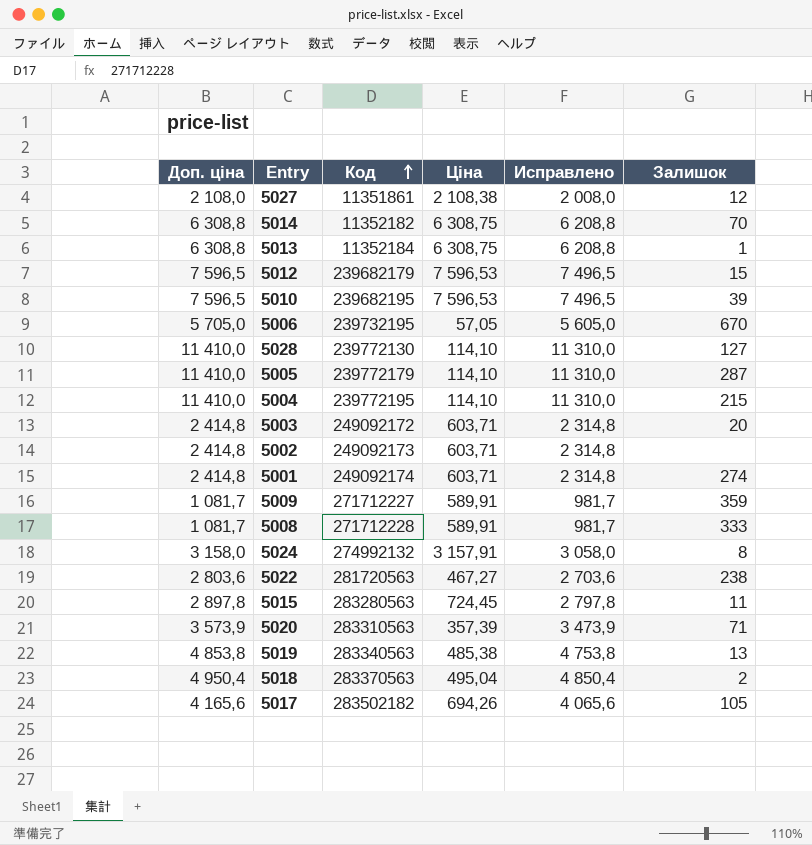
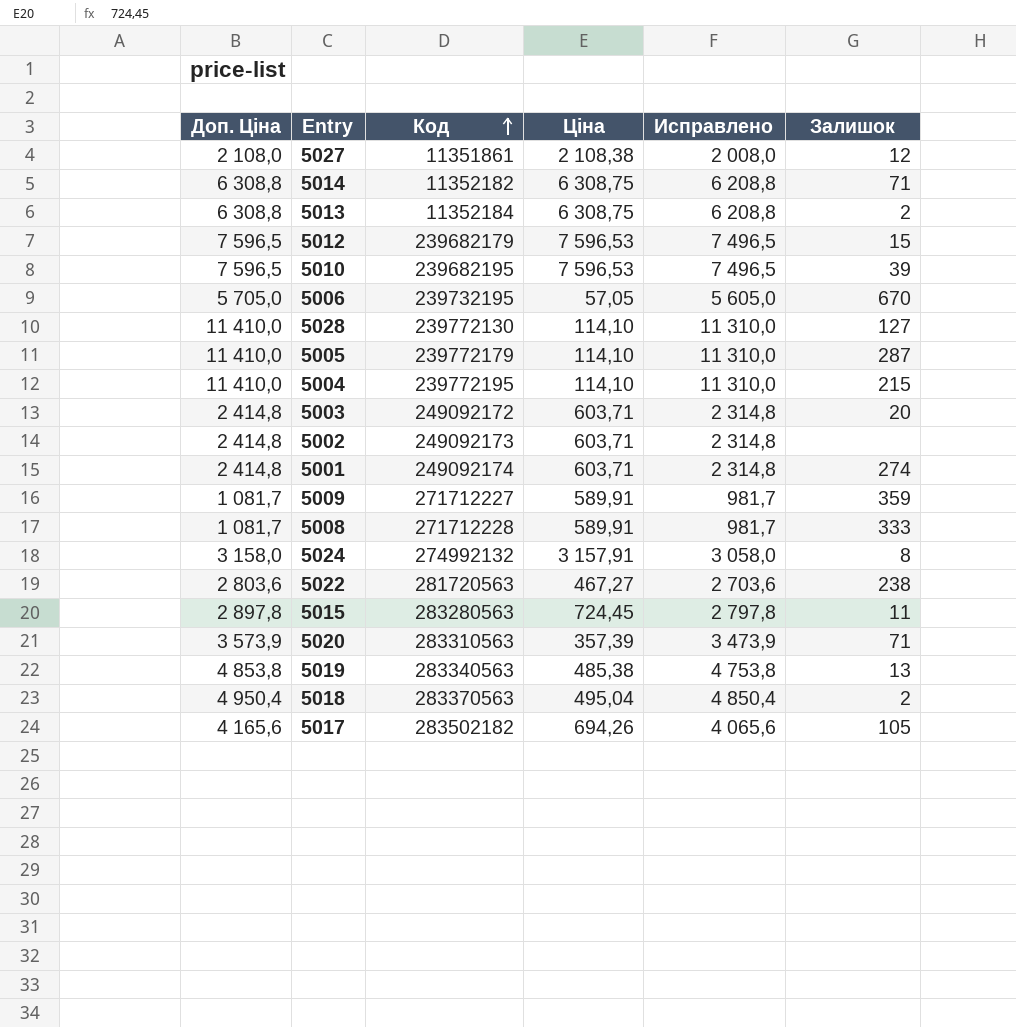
column name: Доп. ціна -> Доп. Ціна
5014 | Залишок: 70 -> 71
5013 | Залишок: 1 -> 2

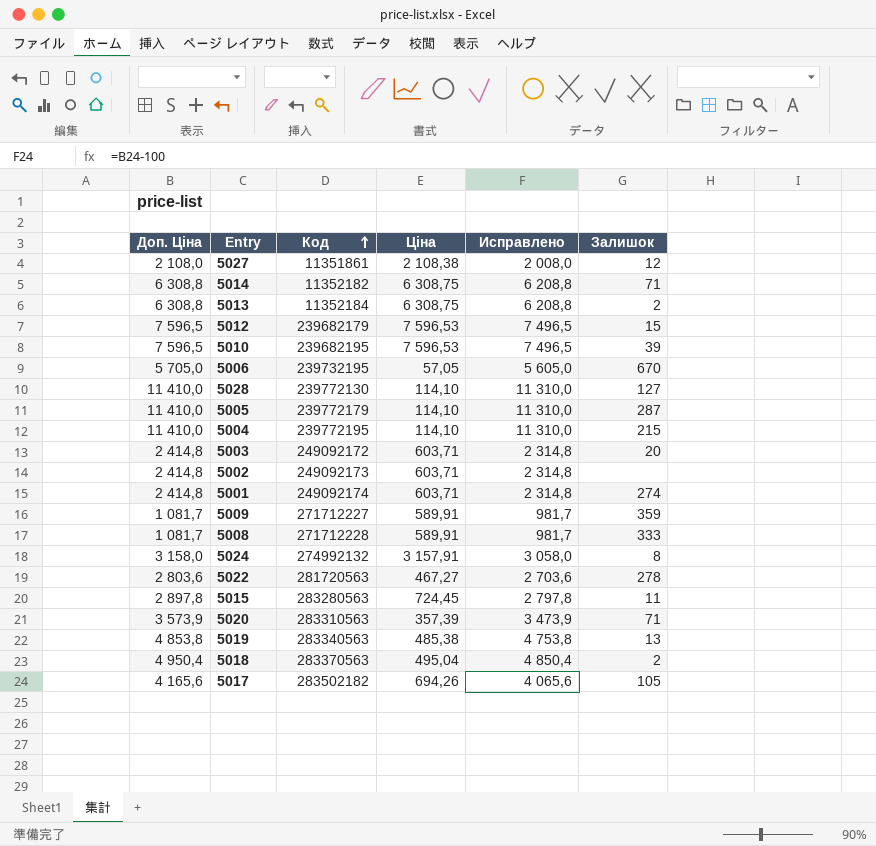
5022 | Залишок: 238 -> 278

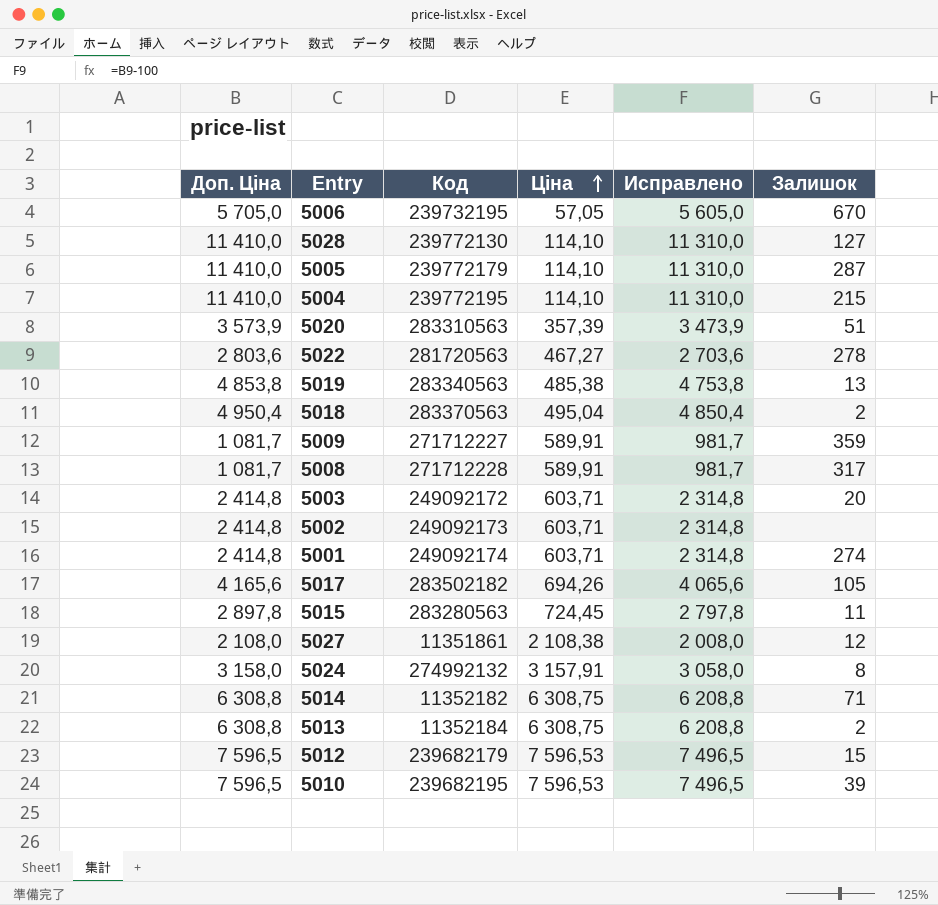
row order: Код ascending -> Ціна ascending
5020 | Залишок: 71 -> 51
5008 | Залишок: 333 -> 317

